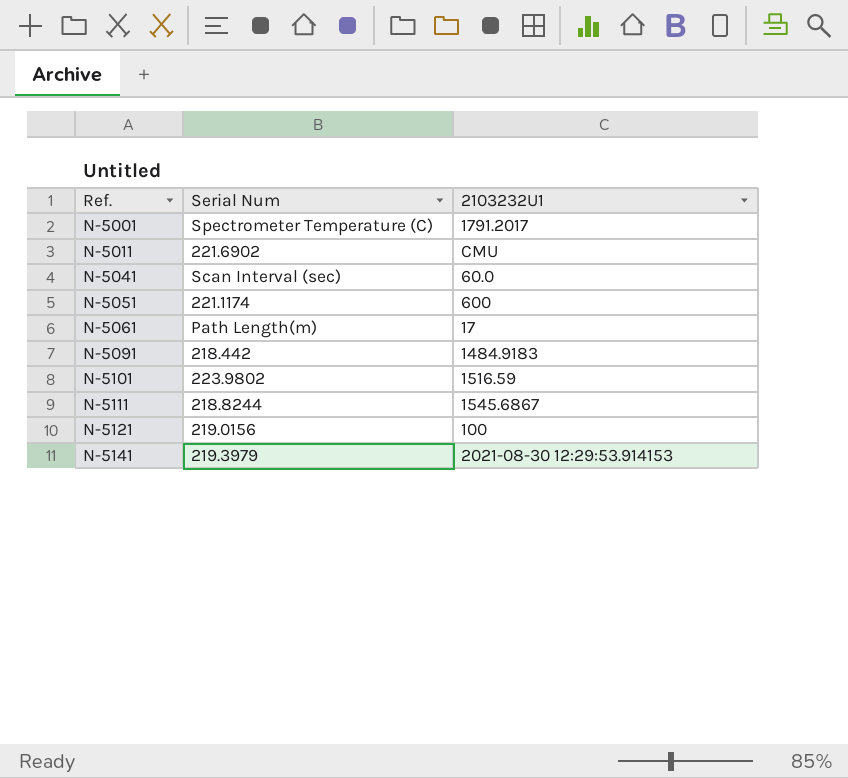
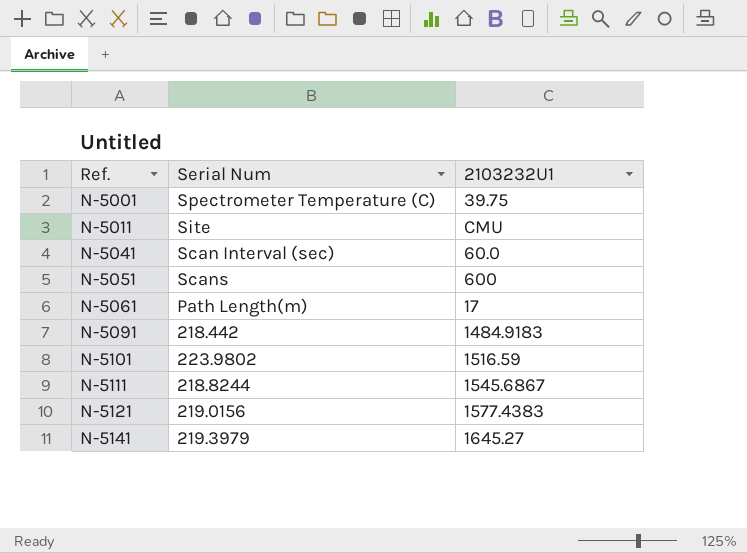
N-5001 | 2103232U1: 1791.2017 -> 39.75
N-5011 | Serial Num: 221.6902 -> Site
N-5051 | Serial Num: 221.1174 -> Scans
N-5121 | 2103232U1: 100 -> 1577.4383
N-5141 | 2103232U1: 2021-08-30 12:29:53.914153 -> 1645.27

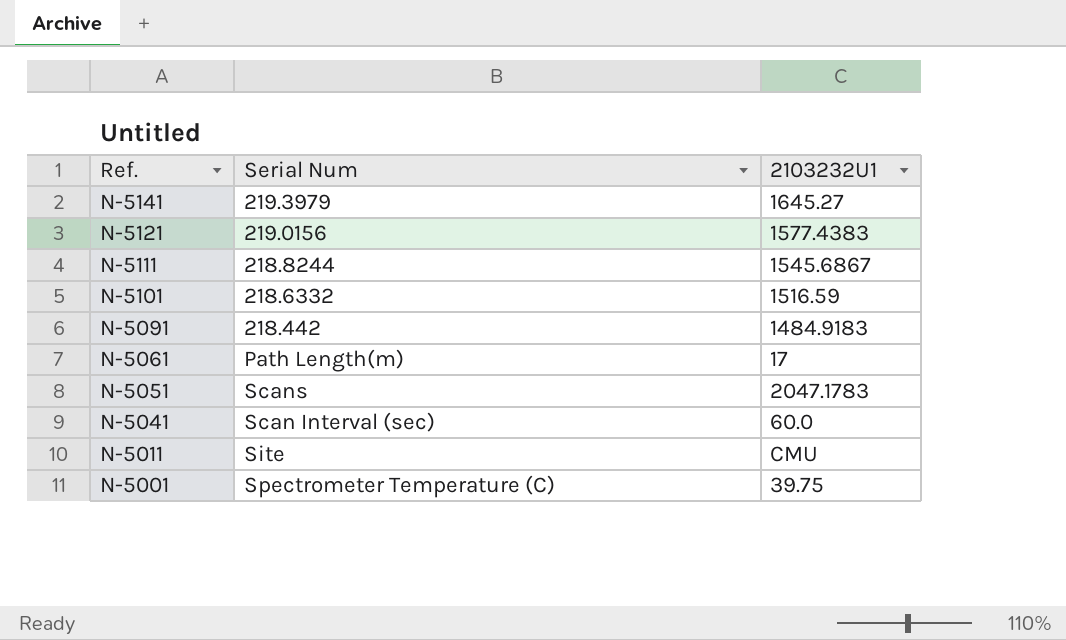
row order: Ref. ascending -> Ref. descending
N-5101 | Serial Num: 223.9802 -> 218.6332
N-5051 | 2103232U1: 600 -> 2047.1783

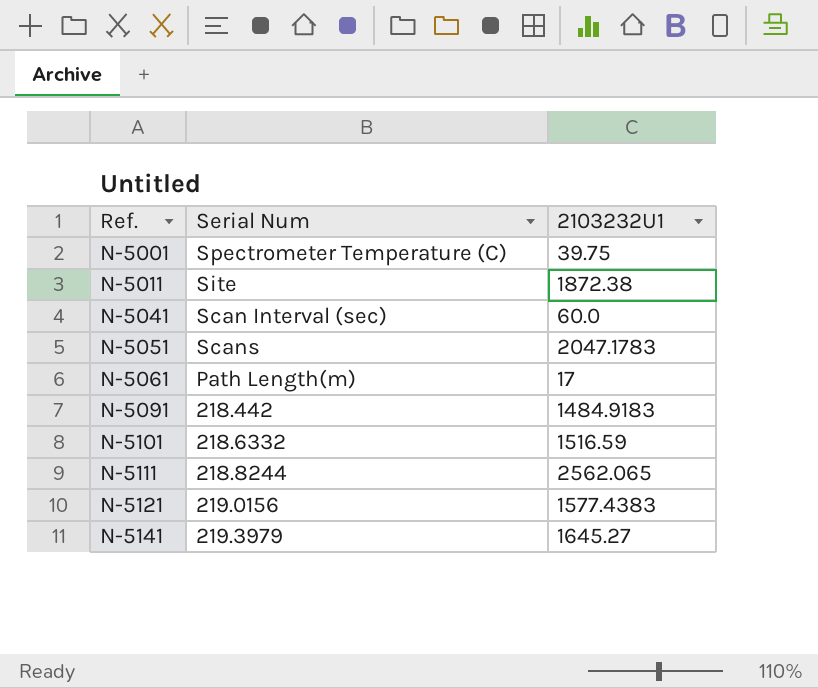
row order: Ref. descending -> Ref. ascending
N-5011 | 2103232U1: CMU -> 1872.38
N-5111 | 2103232U1: 1545.6867 -> 2562.065

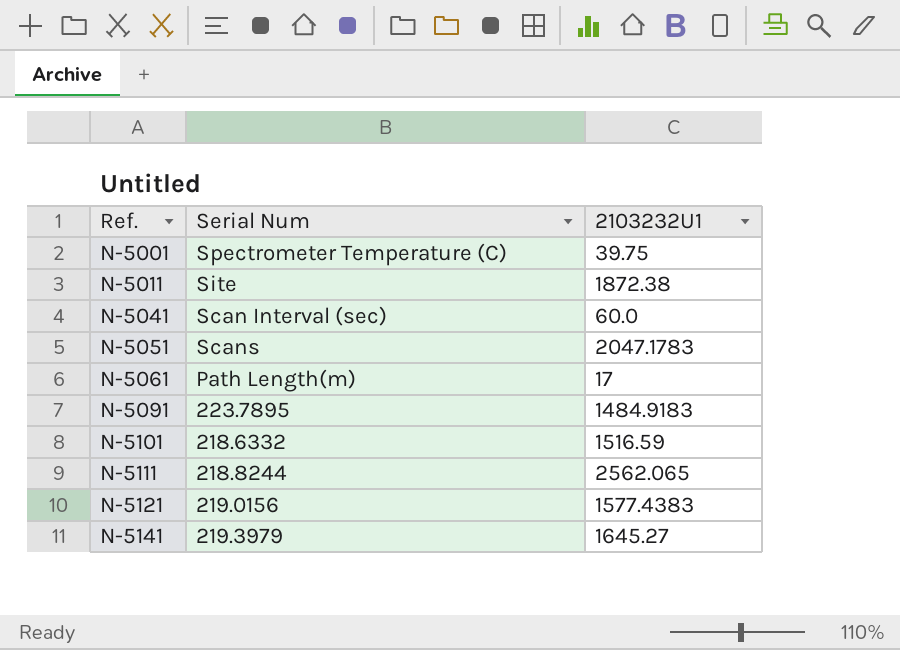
N-5091 | Serial Num: 218.442 -> 223.7895

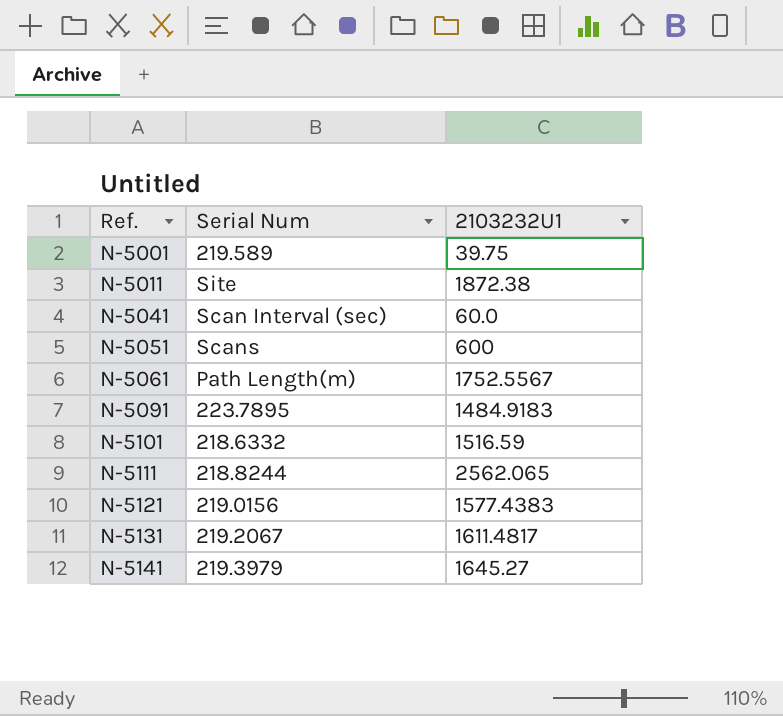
N-5001 | Serial Num: Spectrometer Temperature (C) -> 219.589
N-5051 | 2103232U1: 2047.1783 -> 600
N-5061 | 2103232U1: 17 -> 1752.5567
row N-5131: none -> 219.2067 | 1611.4817

